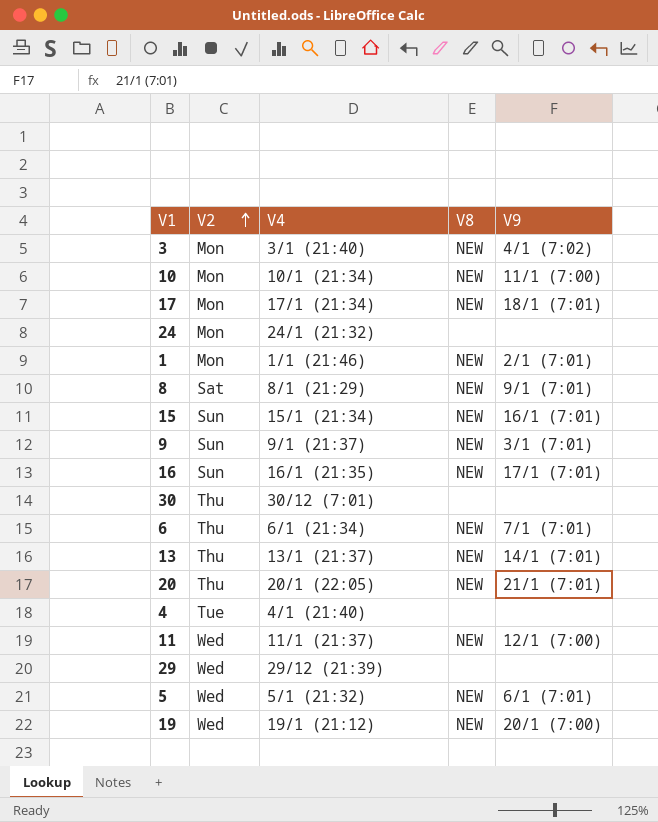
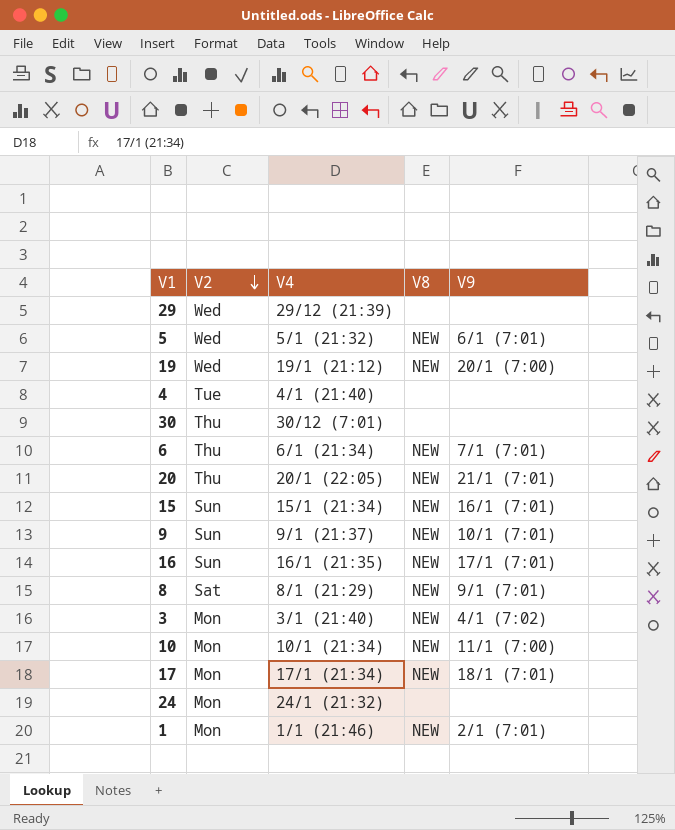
row order: V2 ascending -> V2 descending
row 13: Thu | 13/1 (21:37) | NEW | 14/1 (7:01) -> none
row 11: Wed | 11/1 (21:37) | NEW | 12/1 (7:00) -> none
9 | V9: 3/1 (7:01) -> 10/1 (7:01)

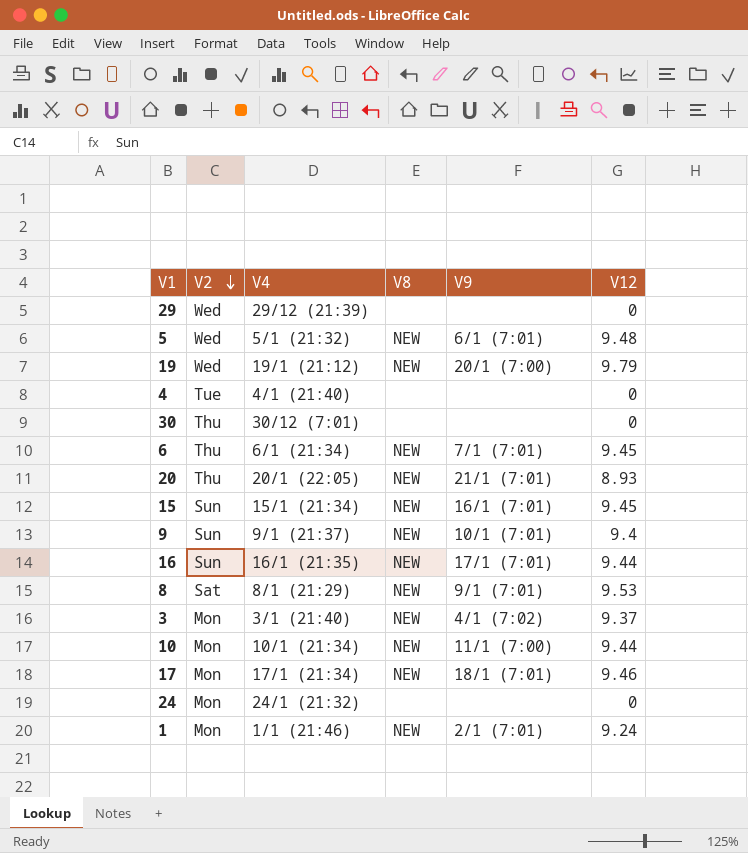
column V12 | position: none -> 6

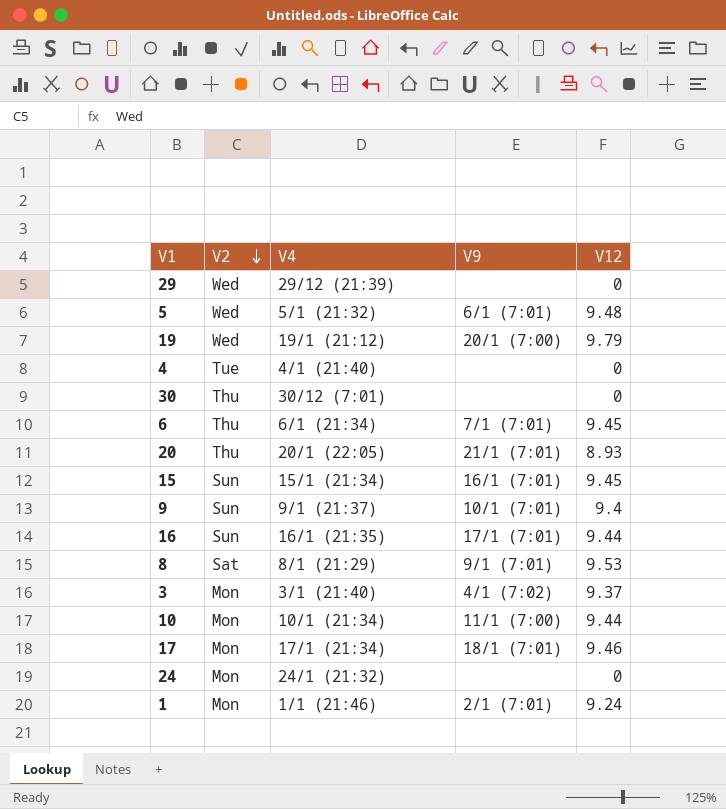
column V8 | position: 4 -> none

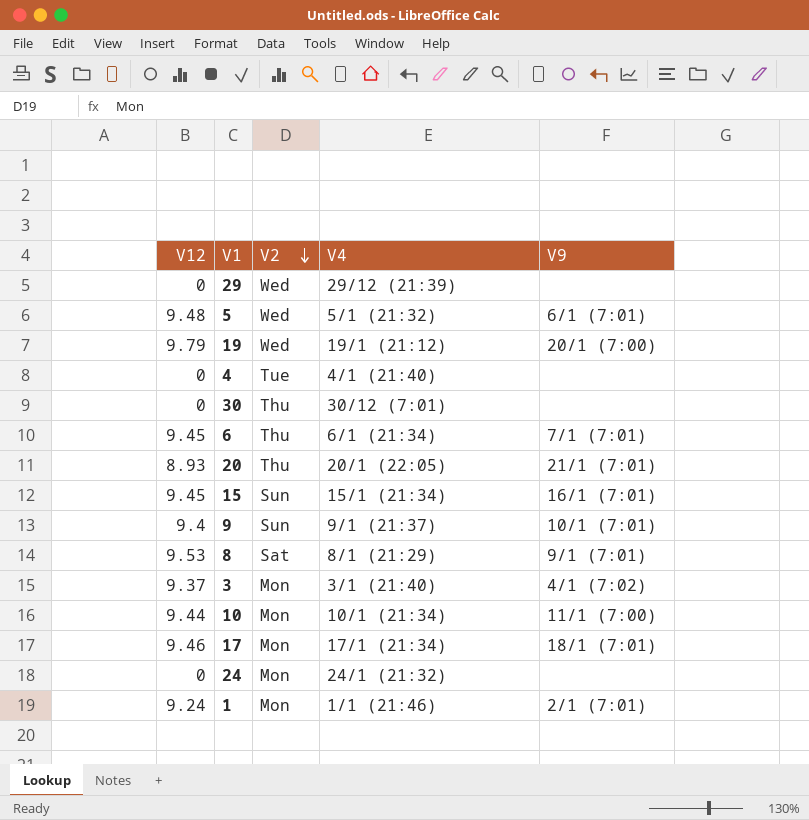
column V12 | position: 5 -> 1
row 16: Sun | 16/1 (21:35) | 17/1 (7:01) | 9.44 -> none

